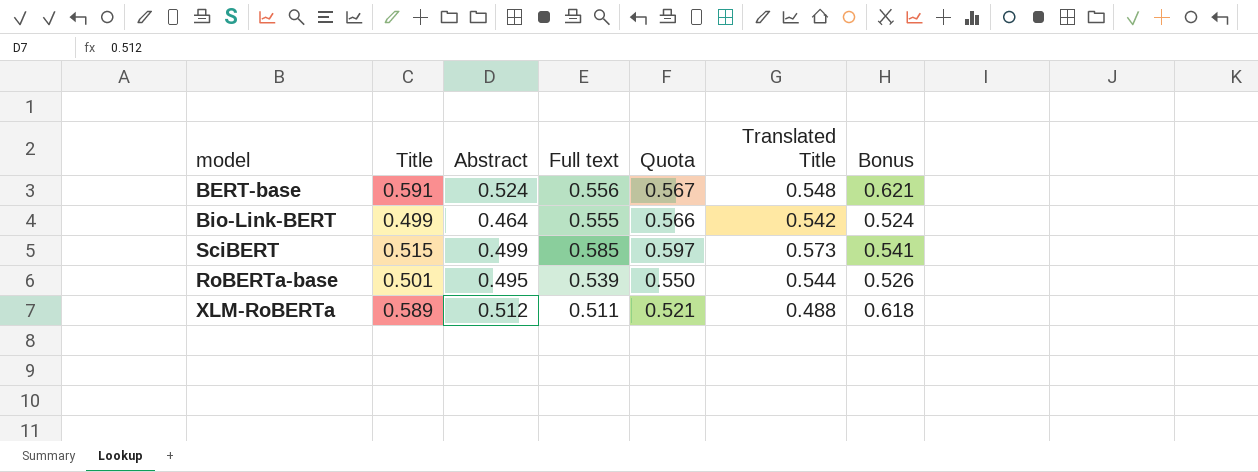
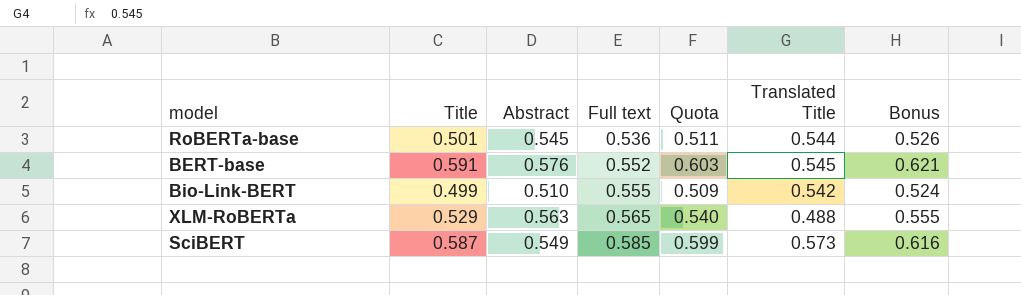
row order: none -> Full text ascending
column Quota | formula: [Full text] * 1.02 -> [Title] * 1.02
RoBERTa-base | Abstract: 0.495 -> 0.545
RoBERTa-base | Full text: 0.539 -> 0.536
BERT-base | Abstract: 0.524 -> 0.576
BERT-base | Full text: 0.556 -> 0.552
BERT-base | Translated Title: 0.548 -> 0.545
Bio-Link-BERT | Abstract: 0.464 -> 0.510
XLM-RoBERTa | Title: 0.589 -> 0.529
XLM-RoBERTa | Abstract: 0.512 -> 0.563
XLM-RoBERTa | Full text: 0.511 -> 0.565
XLM-RoBERTa | Bonus: 0.618 -> 0.555
SciBERT | Title: 0.515 -> 0.587
SciBERT | Abstract: 0.499 -> 0.549
SciBERT | Bonus: 0.541 -> 0.616

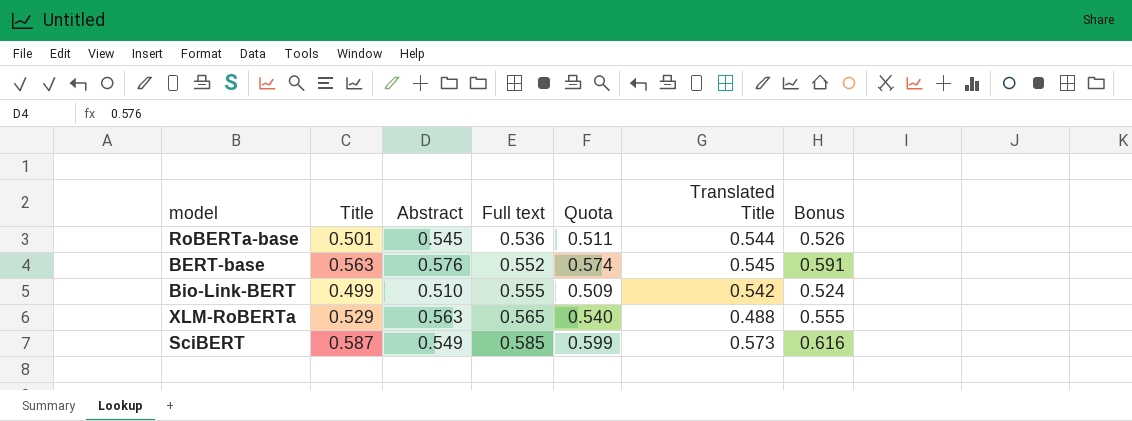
BERT-base | Title: 0.591 -> 0.563
BERT-base | Quota: 0.603 -> 0.574
BERT-base | Bonus: 0.621 -> 0.591

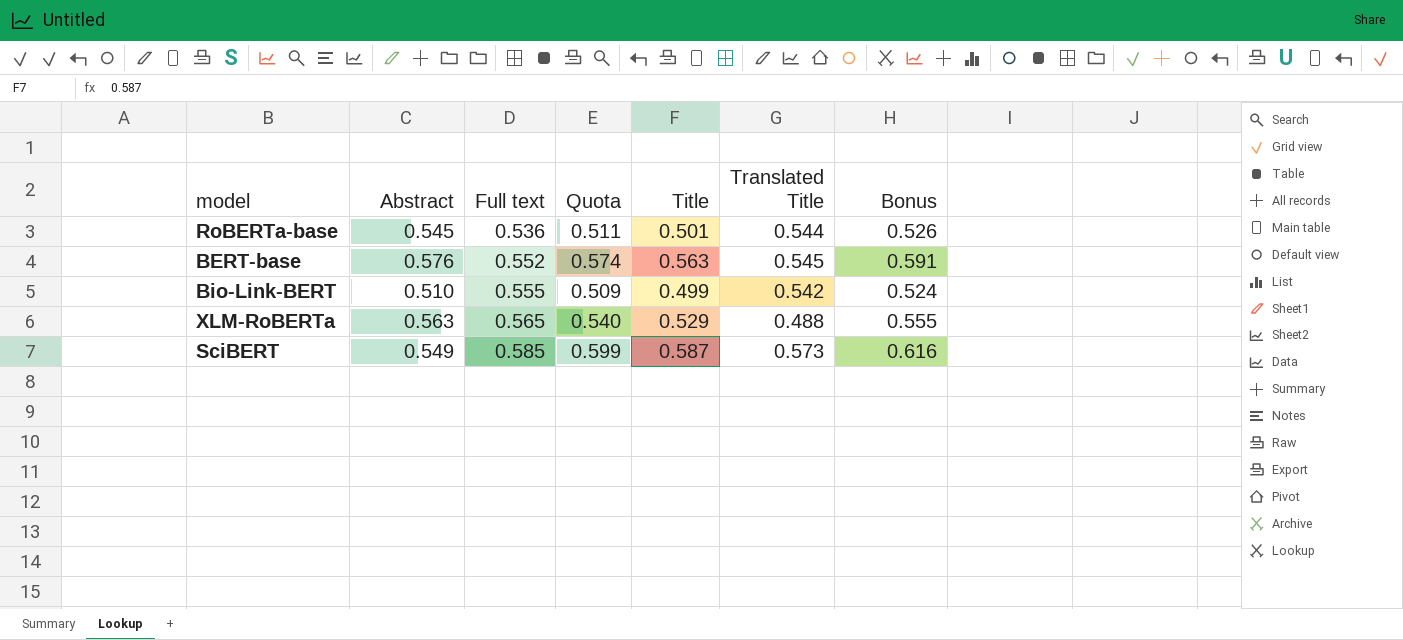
column Title | position: 2 -> 5

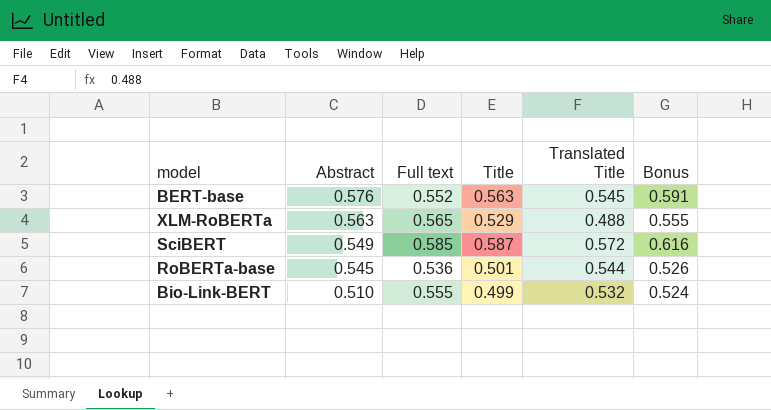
row order: Full text ascending -> Abstract descending
column Quota | formula: [Title] * 1.02 -> none
SciBERT | Translated Title: 0.573 -> 0.572
Bio-Link-BERT | Translated Title: 0.542 -> 0.532

